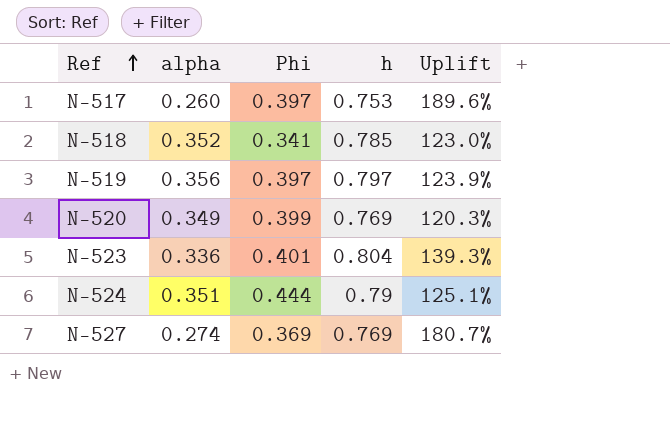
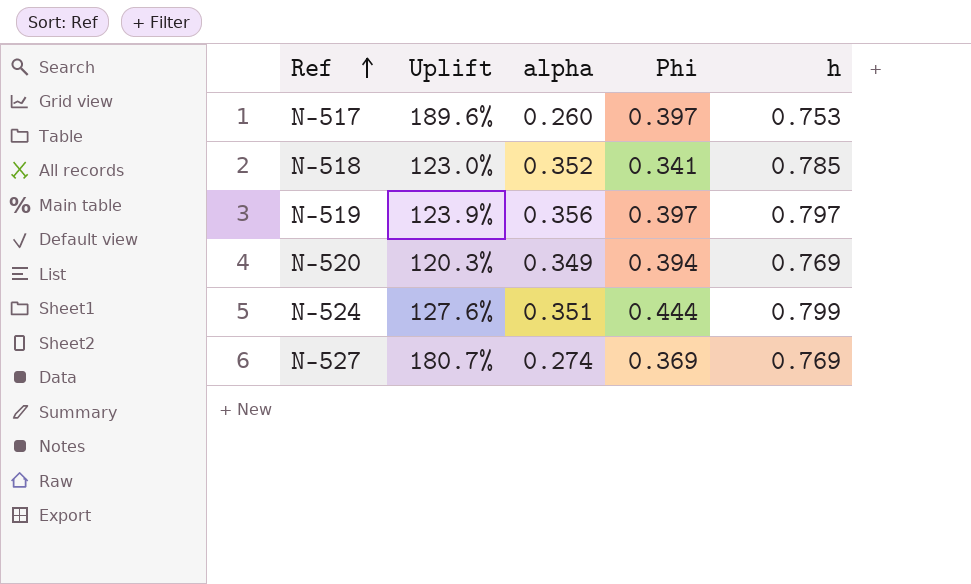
column Uplift | position: 5 -> 2
row N-523: 0.336 | 0.401 | 0.804 | 139.3% -> none
N-520 | Phi: 0.399 -> 0.394
N-524 | Uplift: 125.1% -> 127.6%
N-524 | h: 0.79 -> 0.799

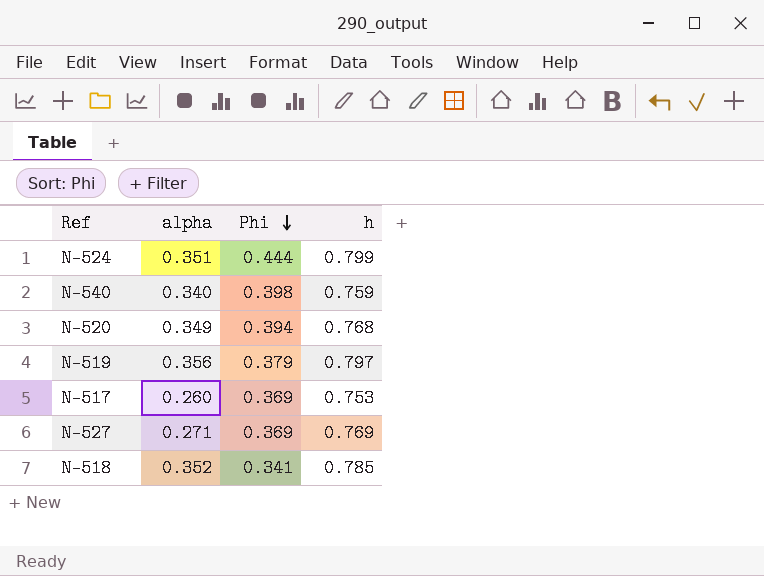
row order: Ref ascending -> Phi descending
column Uplift | formula: ([h] - [alpha]) / [alpha] -> none
row N-540: none -> 0.340 | 0.398 | 0.759
N-520 | h: 0.769 -> 0.768
N-519 | Phi: 0.397 -> 0.379
N-517 | Phi: 0.397 -> 0.369
N-527 | alpha: 0.274 -> 0.271

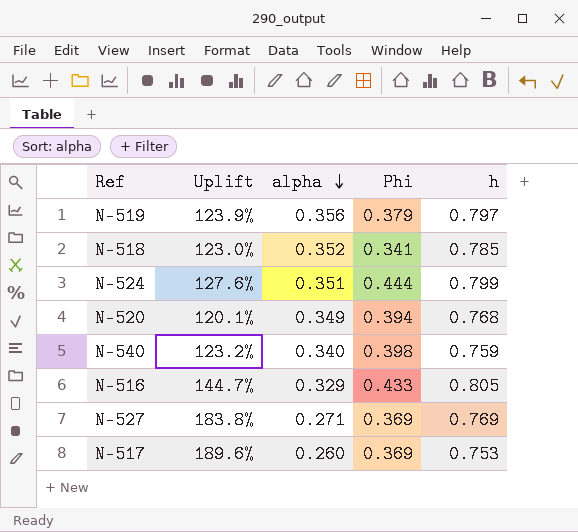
row order: Phi descending -> alpha descending
column Uplift | formula: none -> ([h] - [alpha]) / [alpha]
row N-516: none -> 144.7% | 0.329 | 0.433 | 0.805

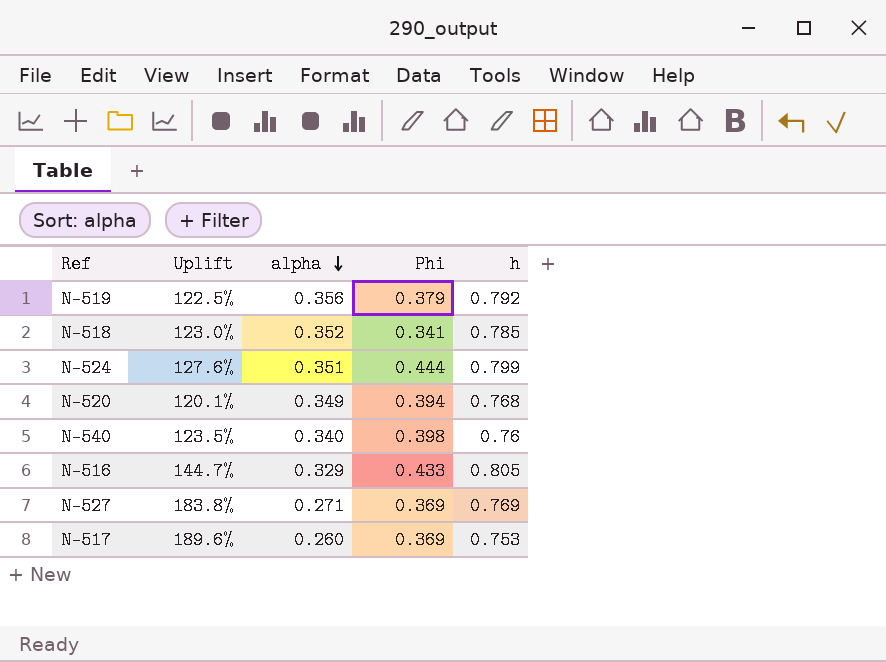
N-519 | Uplift: 123.9% -> 122.5%
N-519 | h: 0.797 -> 0.792
N-540 | Uplift: 123.2% -> 123.5%
N-540 | h: 0.759 -> 0.76

